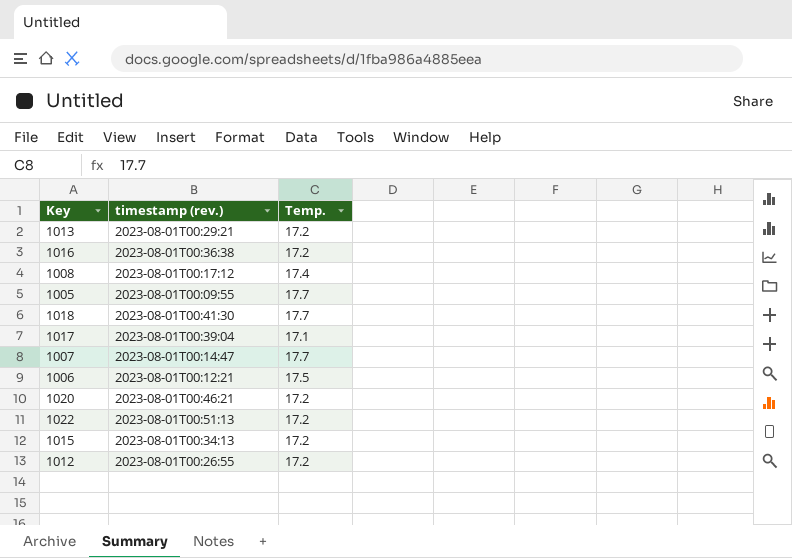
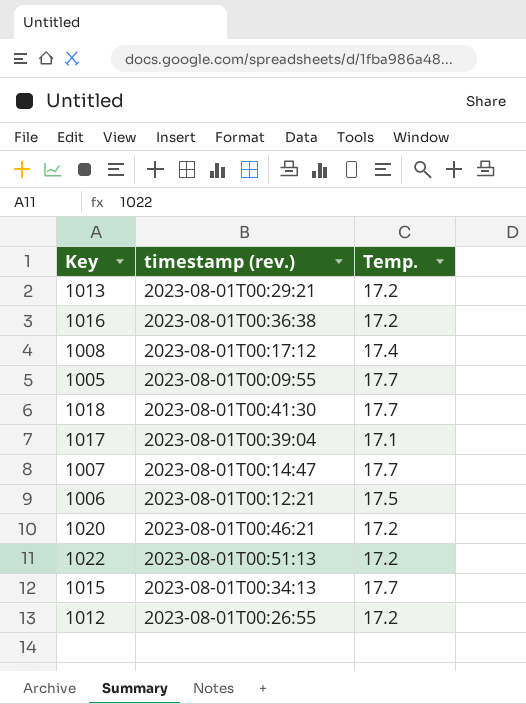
1015 | Temp.: 17.2 -> 17.7

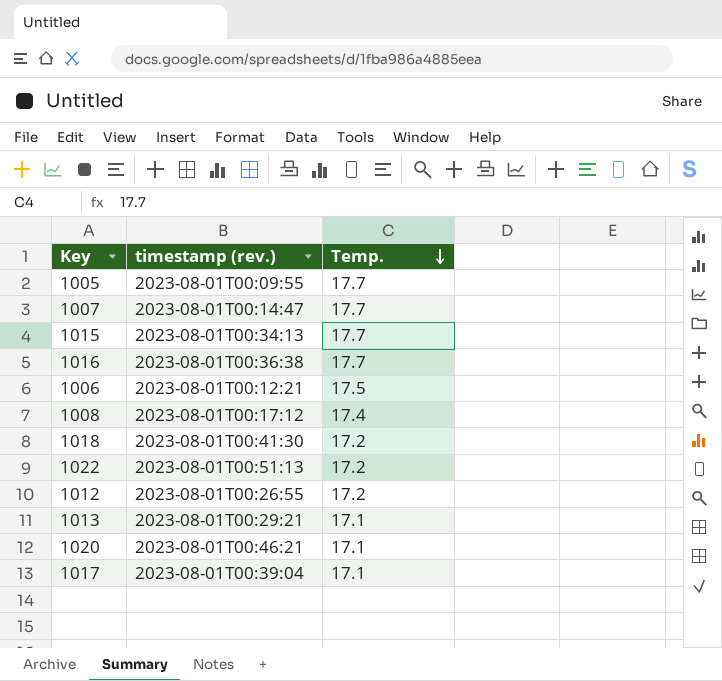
row order: none -> Temp. descending
1016 | Temp.: 17.2 -> 17.7
1018 | Temp.: 17.7 -> 17.2
1013 | Temp.: 17.2 -> 17.1
1020 | Temp.: 17.2 -> 17.1

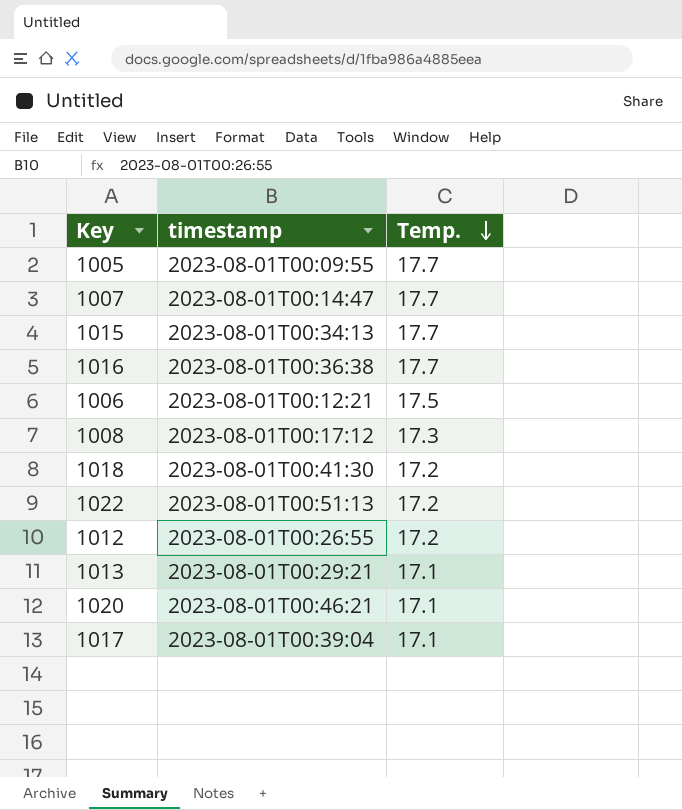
column name: timestamp (rev.) -> timestamp
1008 | Temp.: 17.4 -> 17.3

